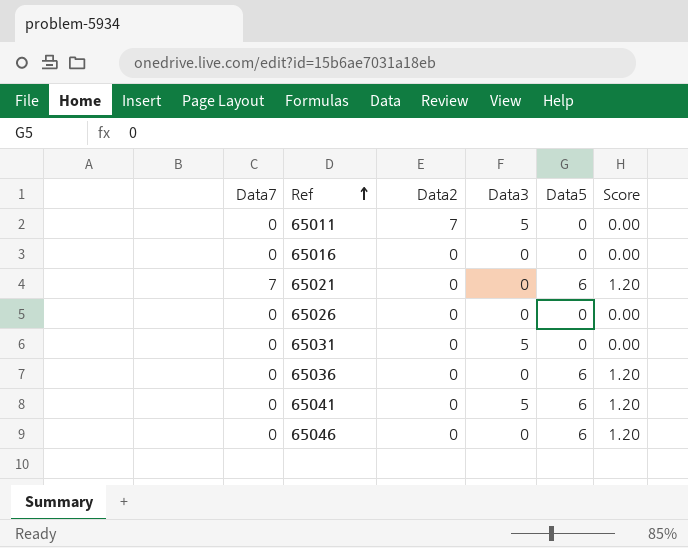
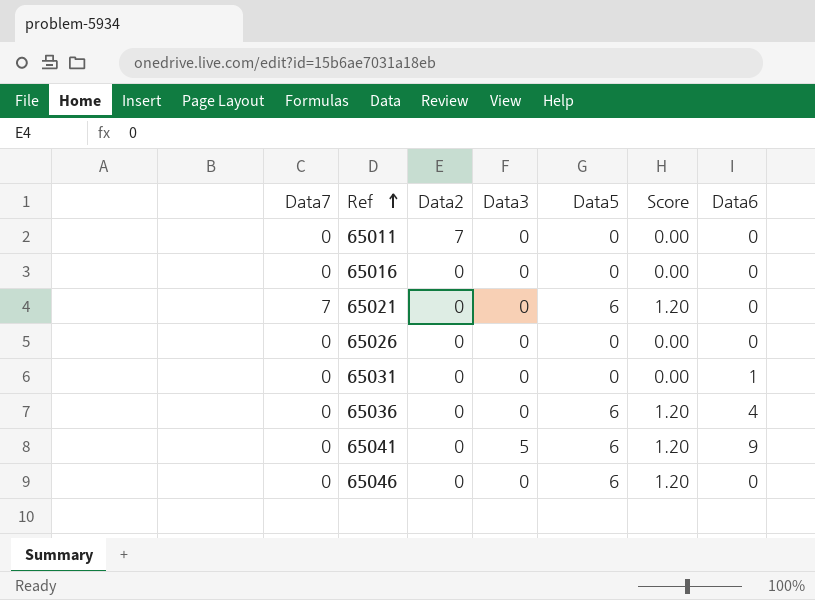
column Data6 | position: none -> 7
65011 | Data3: 5 -> 0
65031 | Data3: 5 -> 0

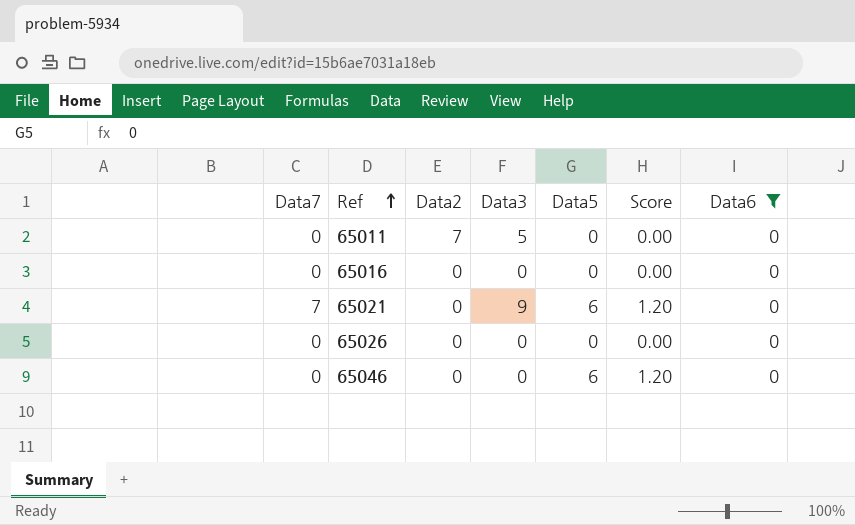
filter: none -> Data6 = 0
65011 | Data3: 0 -> 5
65021 | Data3: 0 -> 9

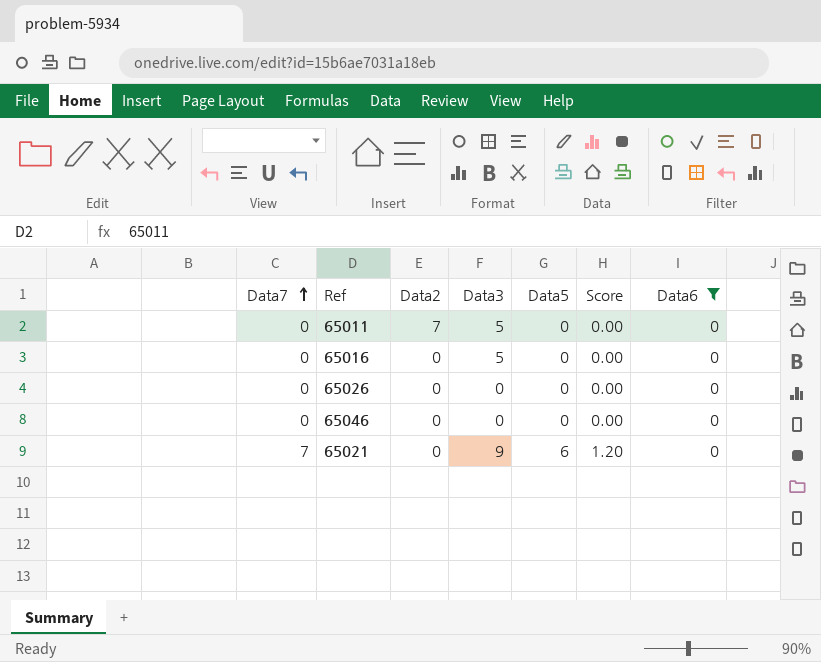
row order: Ref ascending -> Data7 ascending
65016 | Data3: 0 -> 5
65046 | Data5: 6 -> 0
65046 | Score: 1.20 -> 0.00

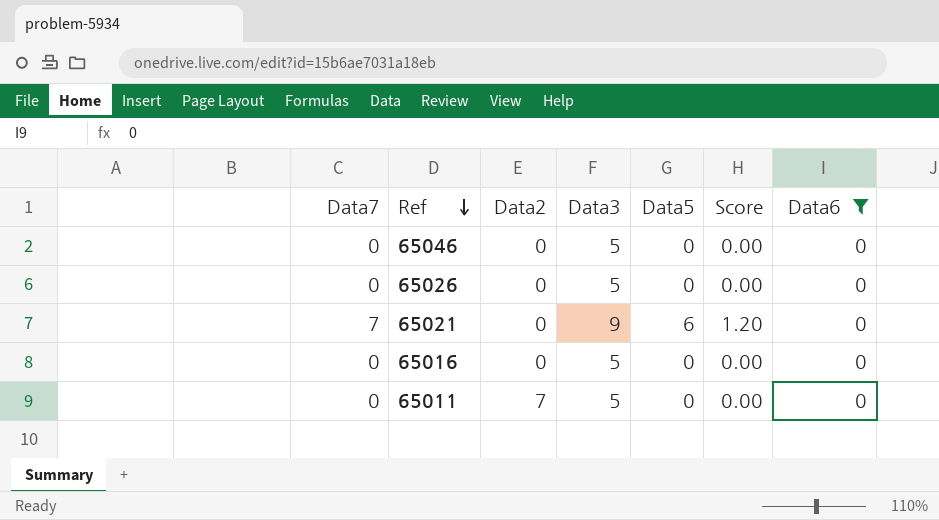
row order: Data7 ascending -> Ref descending
65046 | Data3: 0 -> 5
65026 | Data3: 0 -> 5

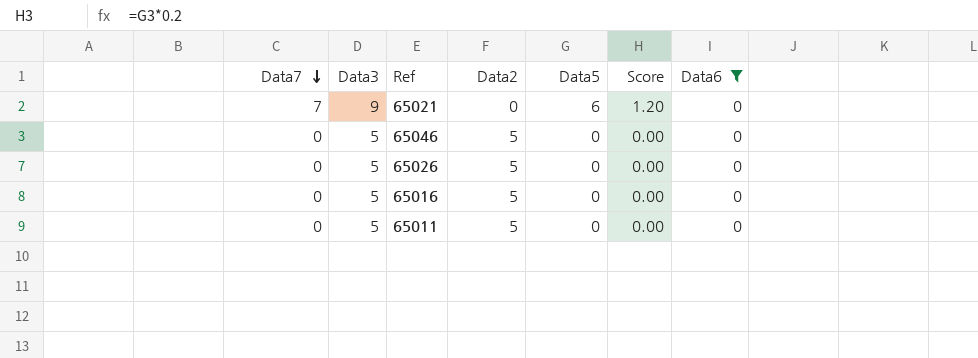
row order: Ref descending -> Data7 descending
column Data3 | position: 4 -> 2
65046 | Data2: 0 -> 5
65026 | Data2: 0 -> 5
65016 | Data2: 0 -> 5
65011 | Data2: 7 -> 5

